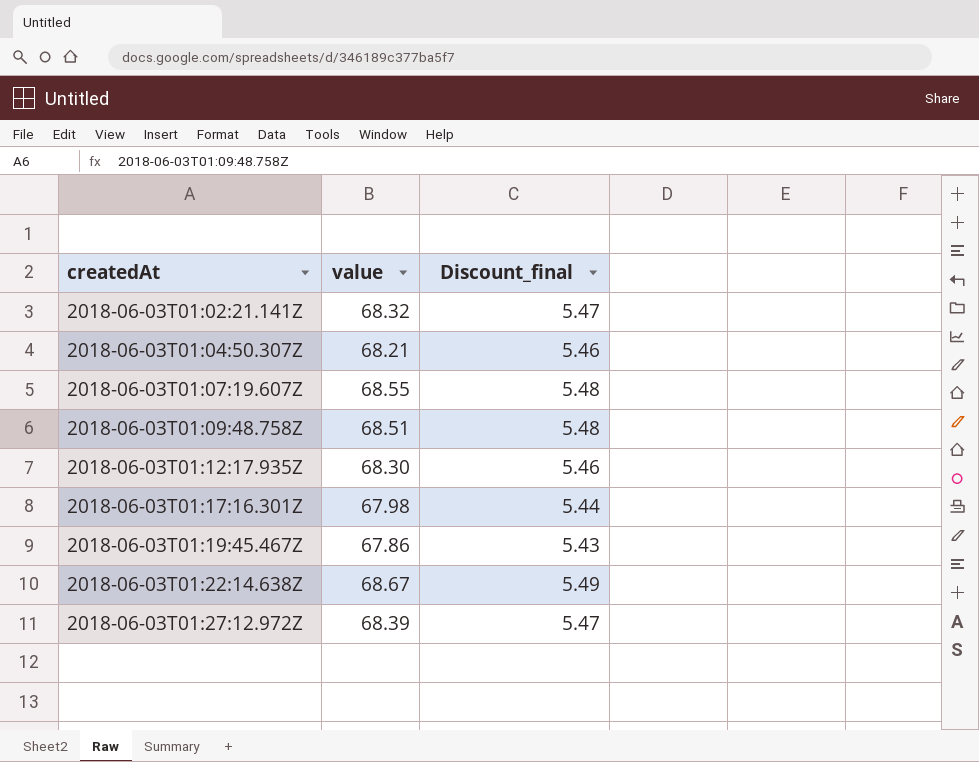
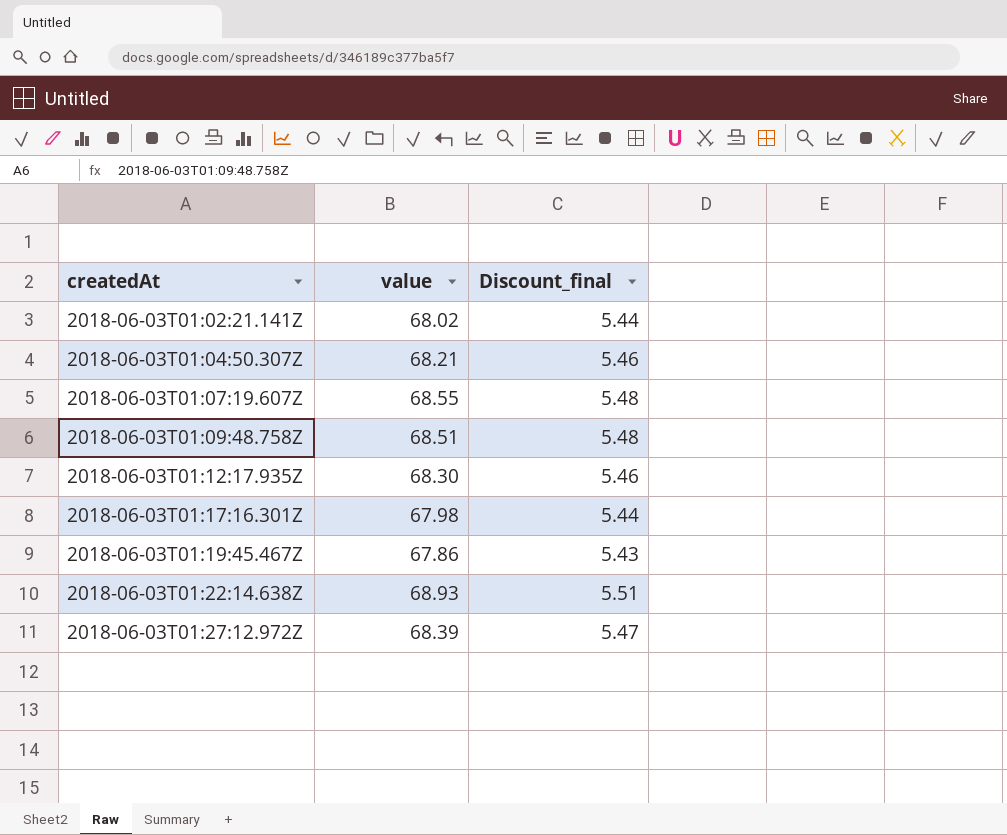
2018-06-03T01:02:21.141Z | value: 68.32 -> 68.02
2018-06-03T01:02:21.141Z | Discount_final: 5.47 -> 5.44
2018-06-03T01:22:14.638Z | value: 68.67 -> 68.93
2018-06-03T01:22:14.638Z | Discount_final: 5.49 -> 5.51

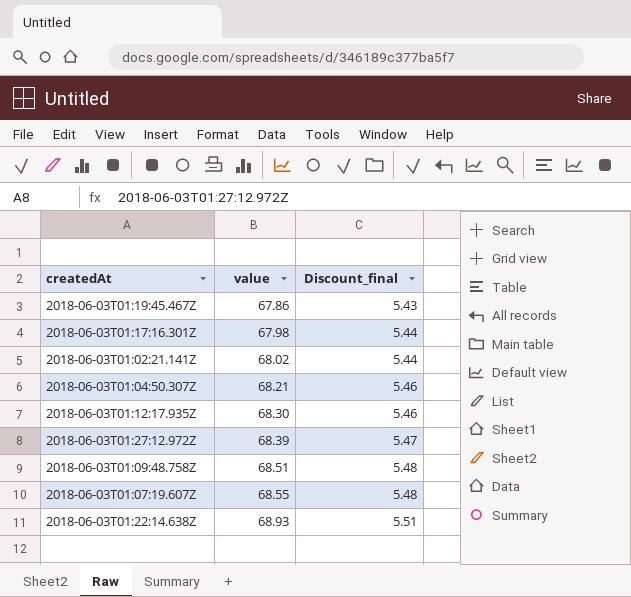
row order: createdAt ascending -> value ascending

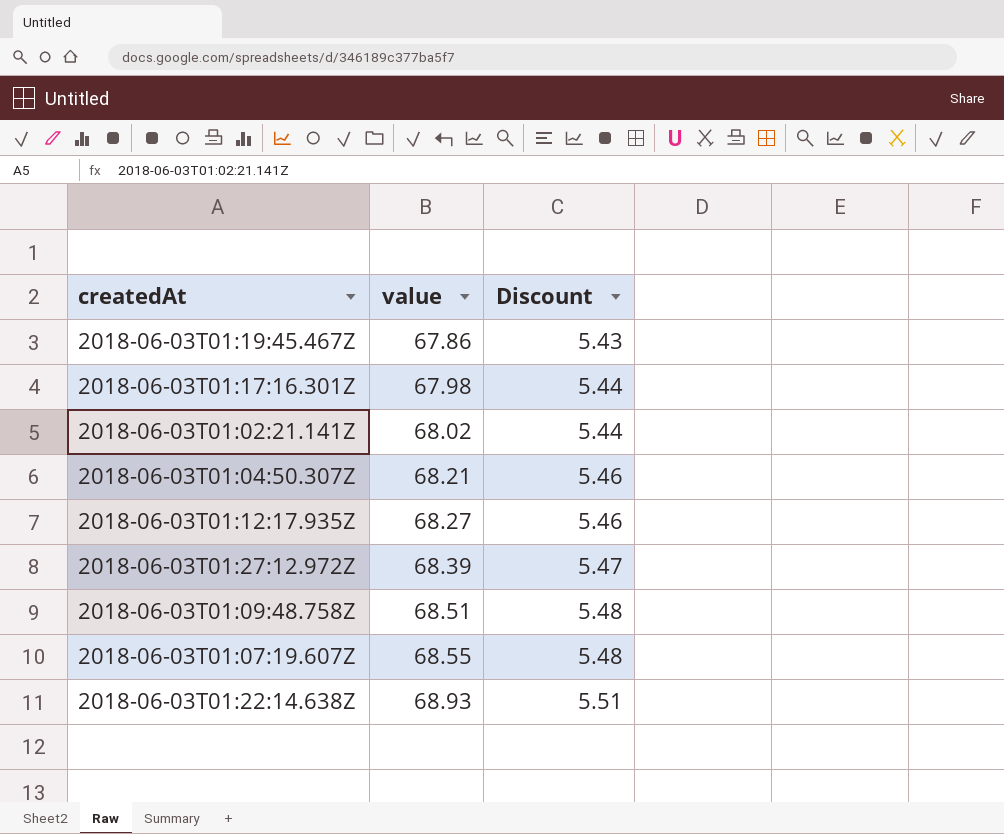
column name: Discount_final -> Discount
2018-06-03T01:12:17.935Z | value: 68.30 -> 68.27

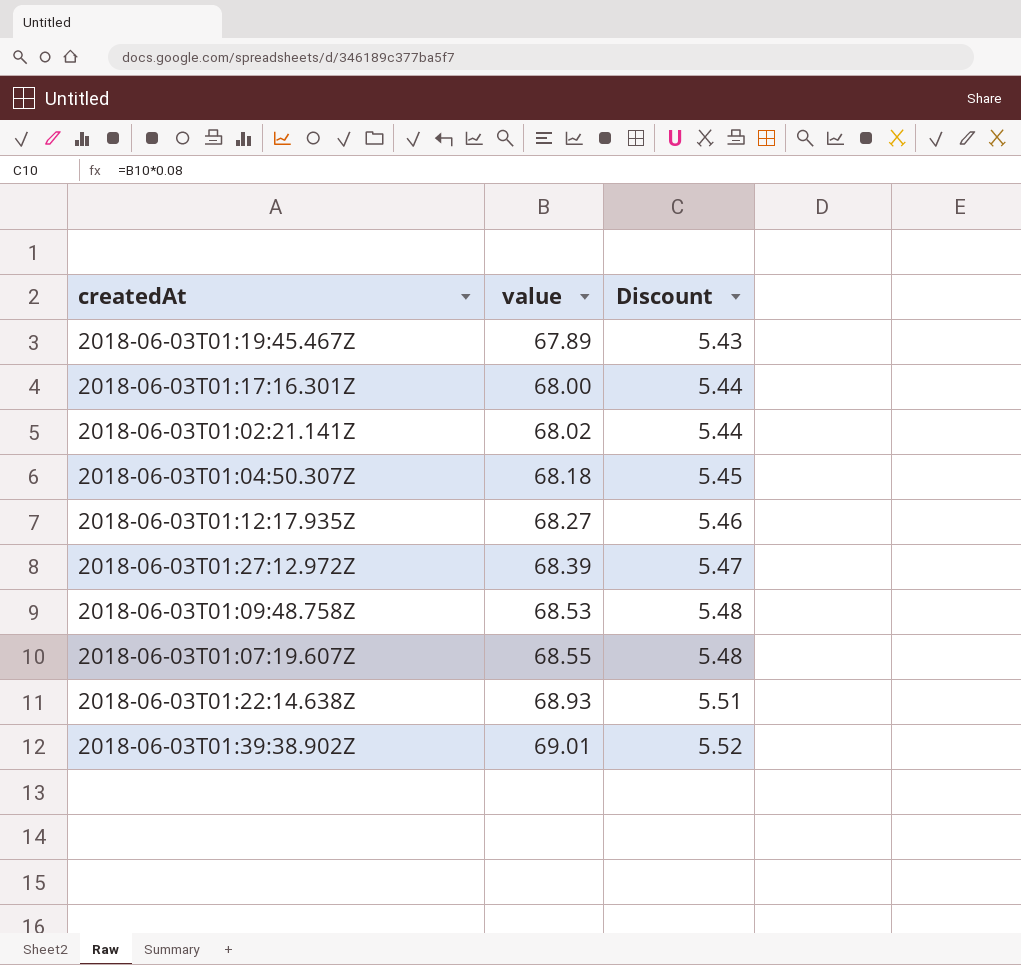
2018-06-03T01:19:45.467Z | value: 67.86 -> 67.89
2018-06-03T01:17:16.301Z | value: 67.98 -> 68.00
2018-06-03T01:04:50.307Z | value: 68.21 -> 68.18
2018-06-03T01:04:50.307Z | Discount: 5.46 -> 5.45
2018-06-03T01:09:48.758Z | value: 68.51 -> 68.53
row 2018-06-03T01:39:38.902Z: none -> 69.01 | 5.52

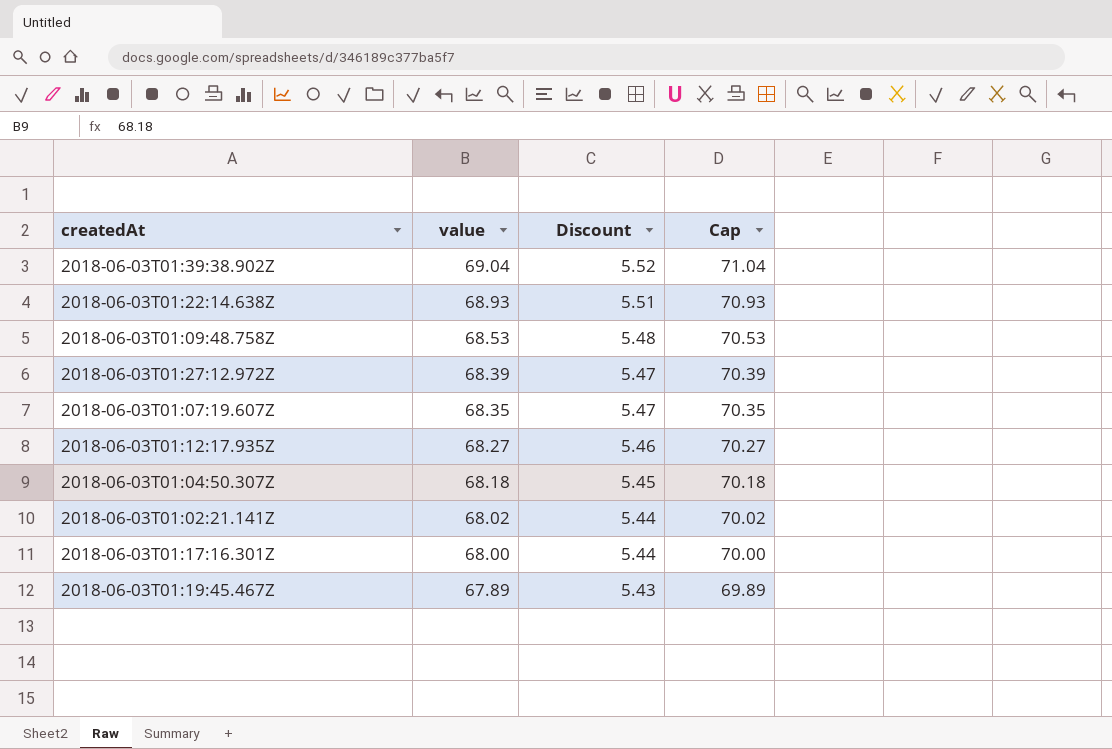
row order: value ascending -> value descending
column Cap | formula: none -> [value] + 2
2018-06-03T01:39:38.902Z | value: 69.01 -> 69.04
2018-06-03T01:07:19.607Z | value: 68.55 -> 68.35
2018-06-03T01:07:19.607Z | Discount: 5.48 -> 5.47

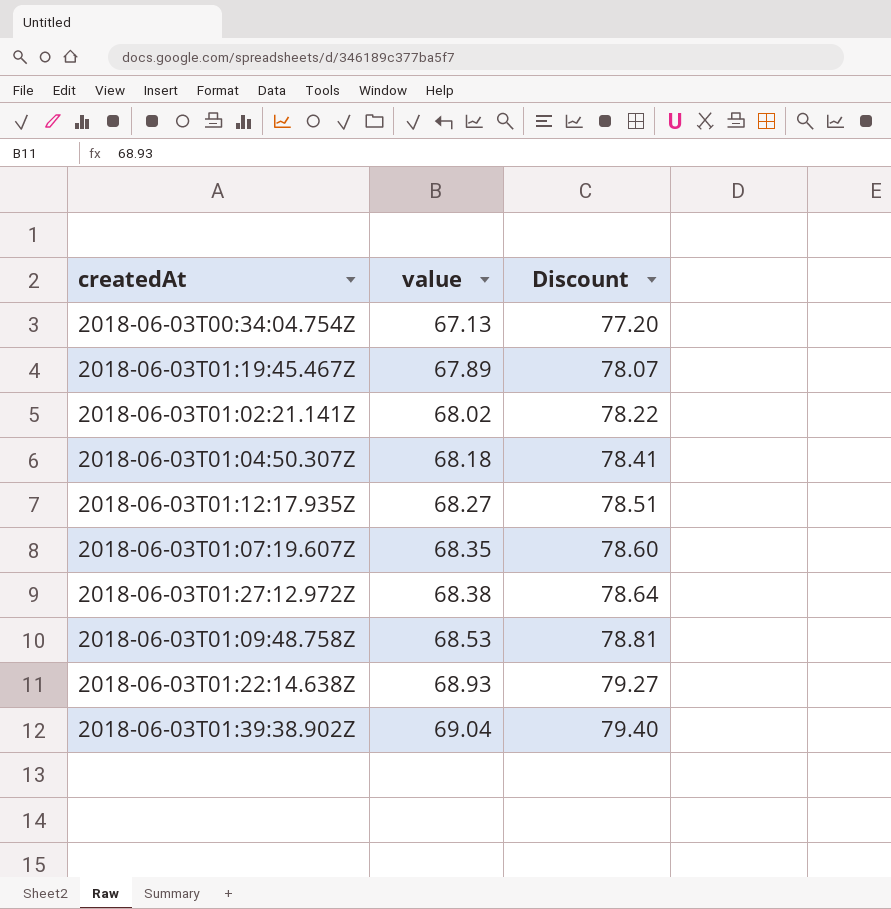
row order: value descending -> value ascending
column Cap | formula: [value] + 2 -> none
column Discount | formula: [value] * 0.08 -> [value] * 1.15
row 2018-06-03T01:17:16.301Z: 68.00 | 5.44 | 70.00 -> none
row 2018-06-03T00:34:04.754Z: none -> 67.13 | 77.20
2018-06-03T01:27:12.972Z | value: 68.39 -> 68.38

